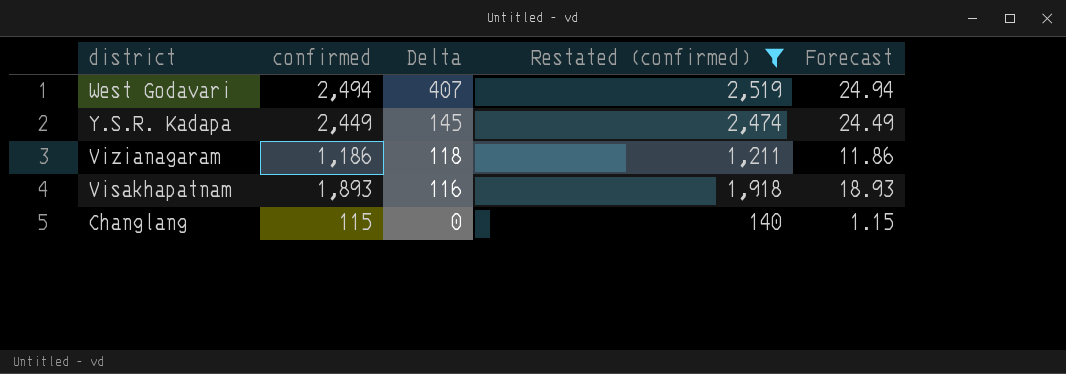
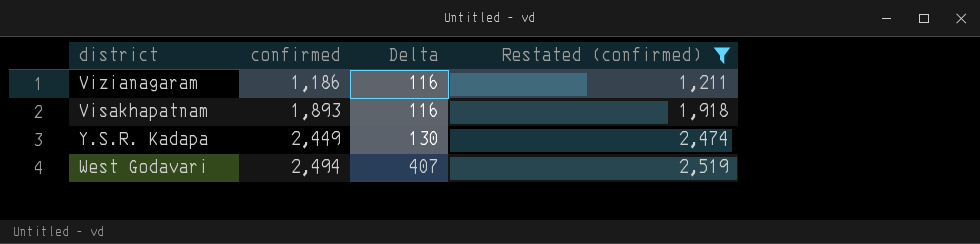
row order: Delta descending -> confirmed ascending
column Forecast | formula: [confirmed] * 0.01 -> none
row Changlang: 115 | 0 | 140 | 1.15 -> none
Vizianagaram | Delta: 118 -> 116
Y.S.R. Kadapa | Delta: 145 -> 130

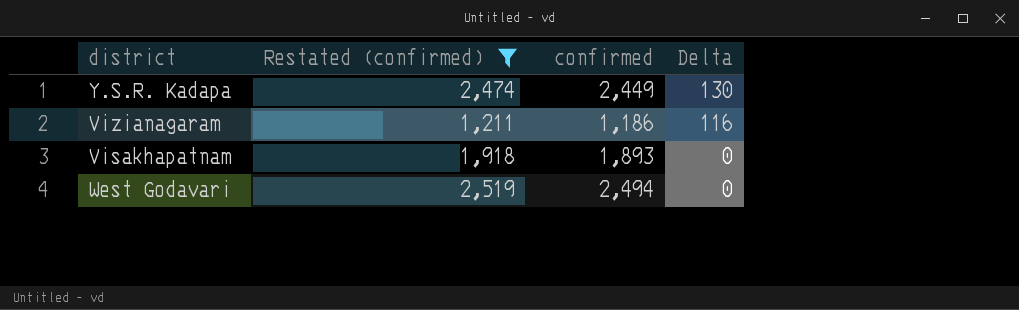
row order: confirmed ascending -> Delta descending
column Restated (confirmed) | position: 4 -> 2
Visakhapatnam | Delta: 116 -> 0
West Godavari | Delta: 407 -> 0

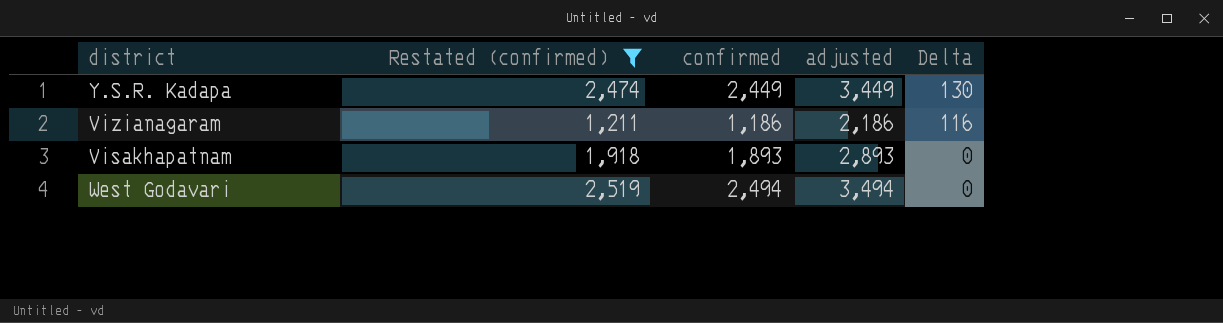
column adjusted | formula: none -> [confirmed] + 1000

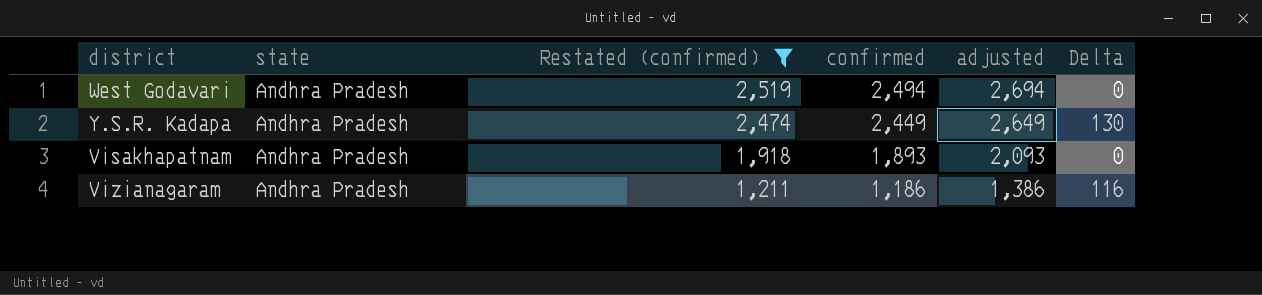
row order: Delta descending -> Restated (confirmed) descending
column state | position: none -> 2
column adjusted | formula: [confirmed] + 1000 -> [confirmed] + 200

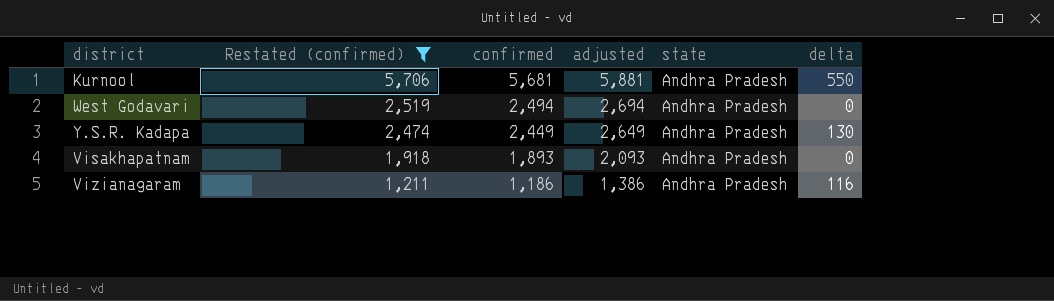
column state | position: 2 -> 5
column name: Delta -> delta
row Kurnool: none -> 5,706 | 5,681 | 5,881 | Andhra Pradesh | 550

